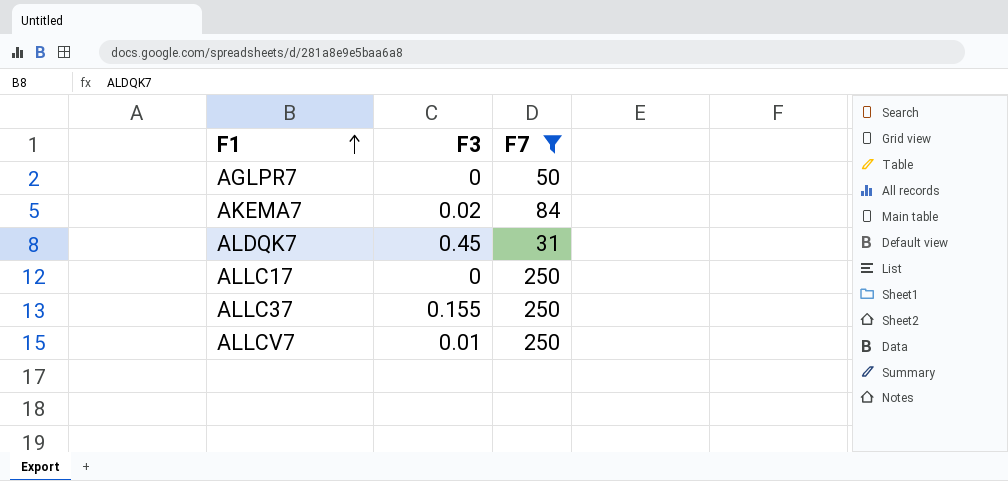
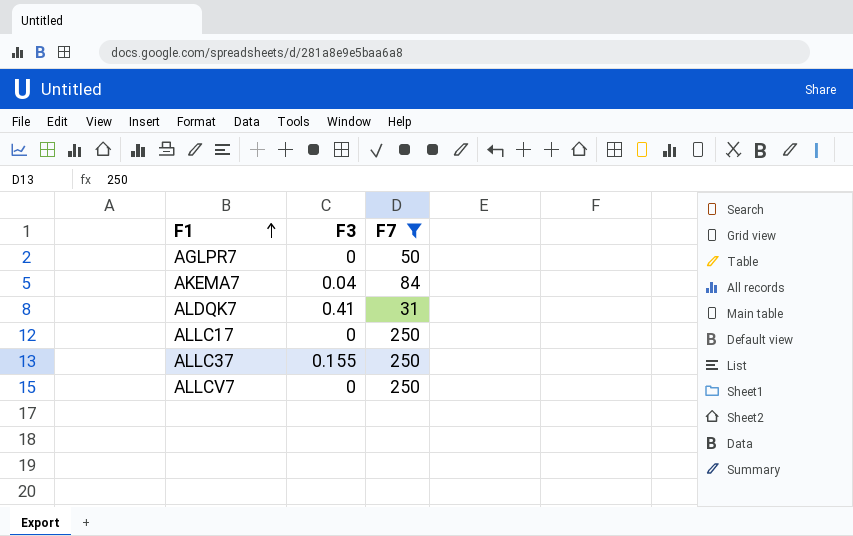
AKEMA7 | F3: 0.02 -> 0.04
ALDQK7 | F3: 0.45 -> 0.41
ALLCV7 | F3: 0.01 -> 0

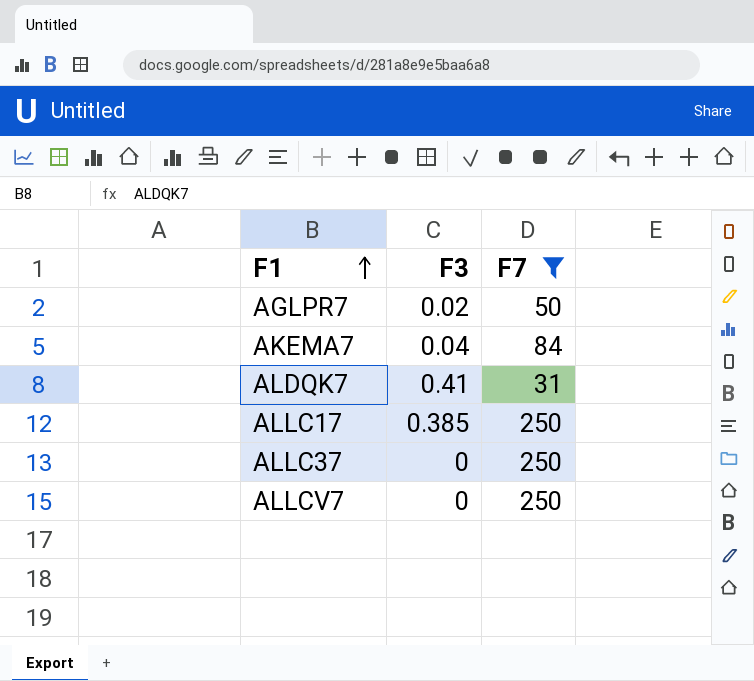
AGLPR7 | F3: 0 -> 0.02
ALLC17 | F3: 0 -> 0.385
ALLC37 | F3: 0.155 -> 0

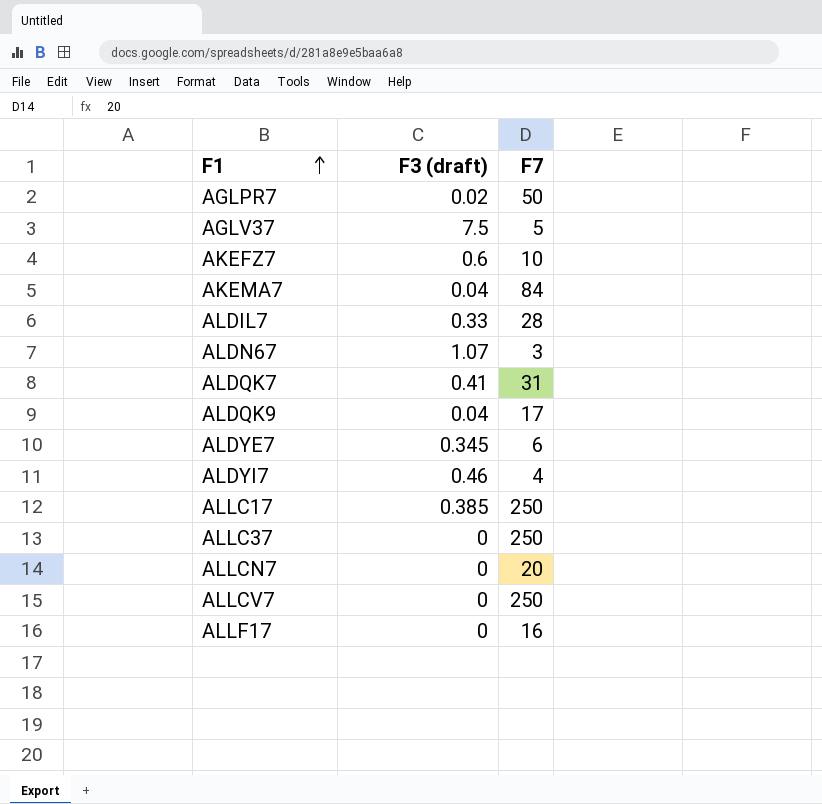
filter: F7 >= 31 -> none
column name: F3 -> F3 (draft)

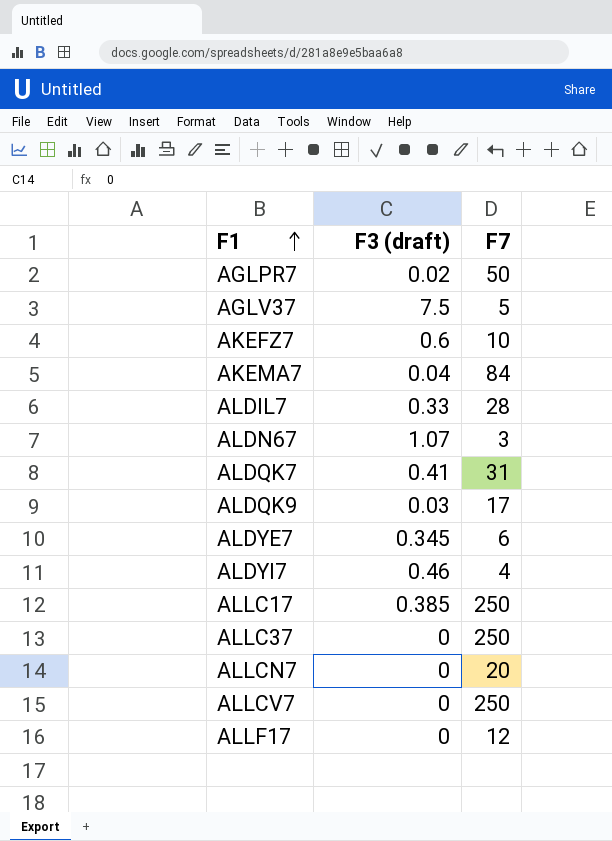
ALDQK9 | F3 (draft): 0.04 -> 0.03
ALLF17 | F7: 16 -> 12

